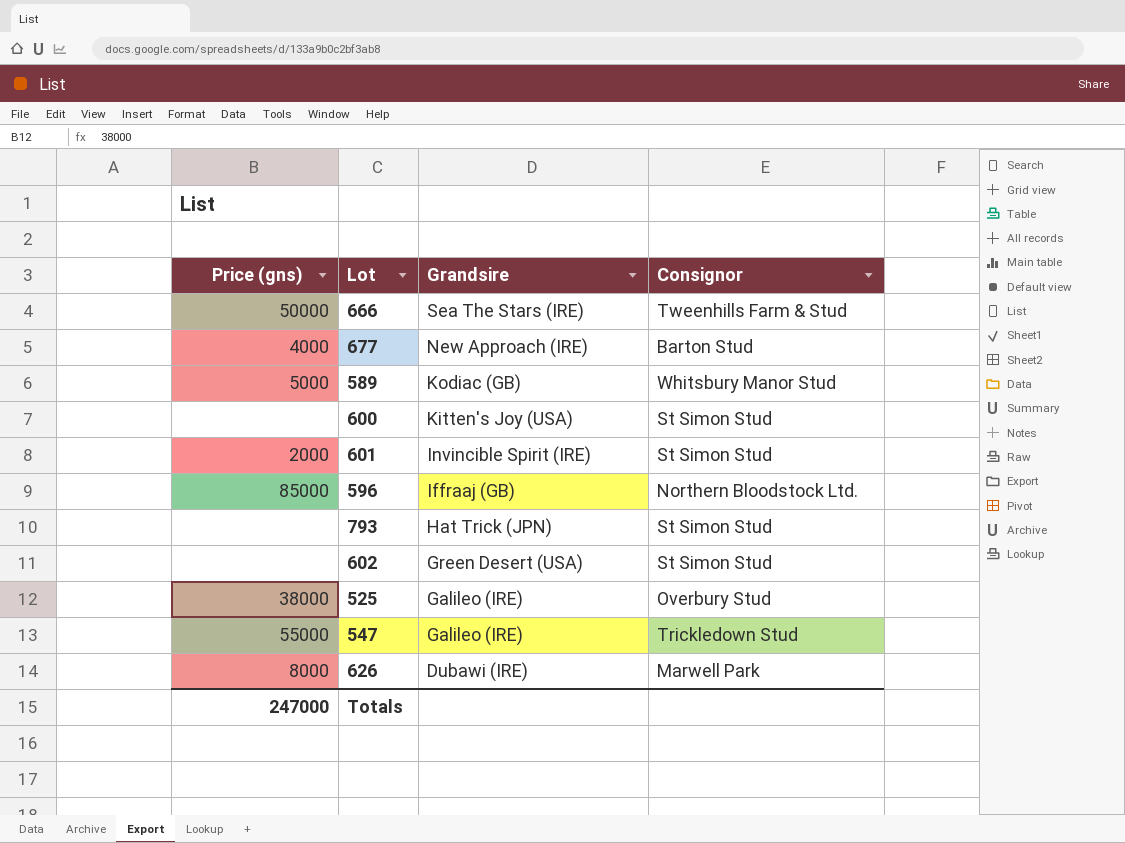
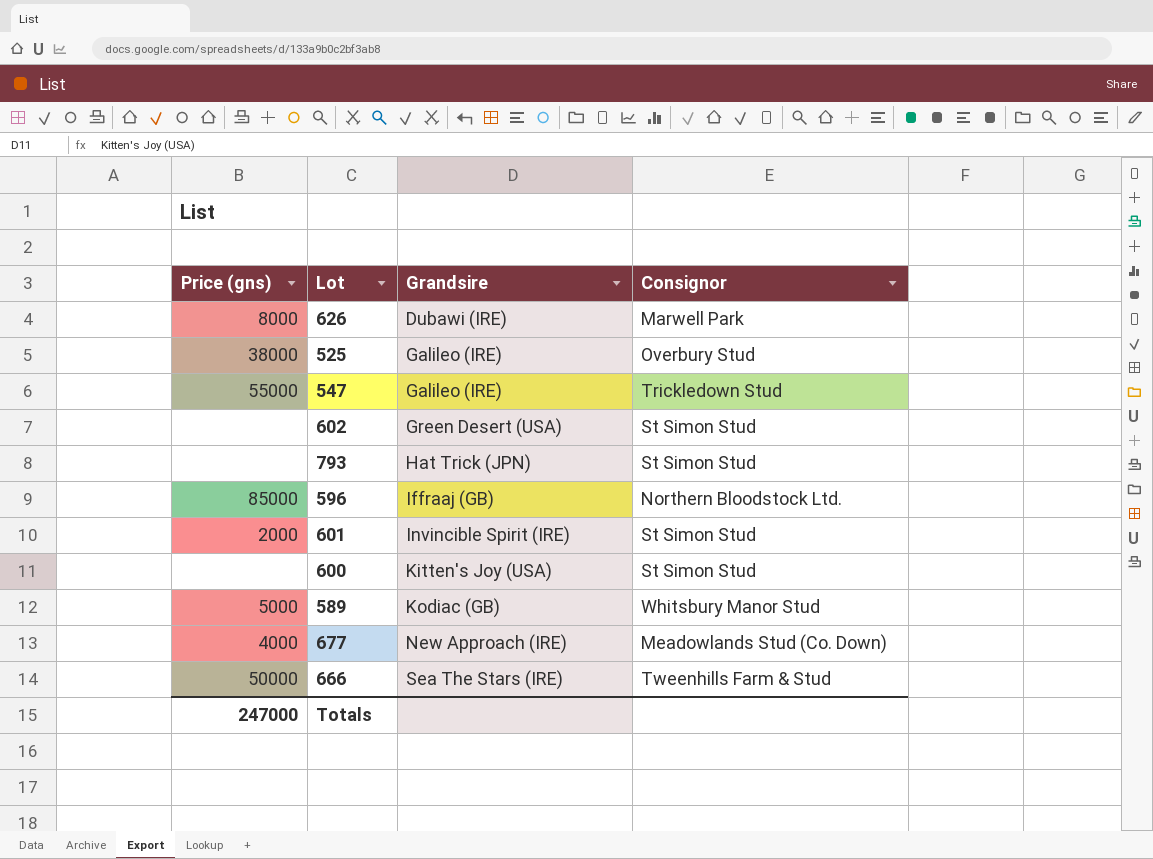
row order: Grandsire descending -> Grandsire ascending
677 | Consignor: Barton Stud -> Meadowlands Stud (Co. Down)

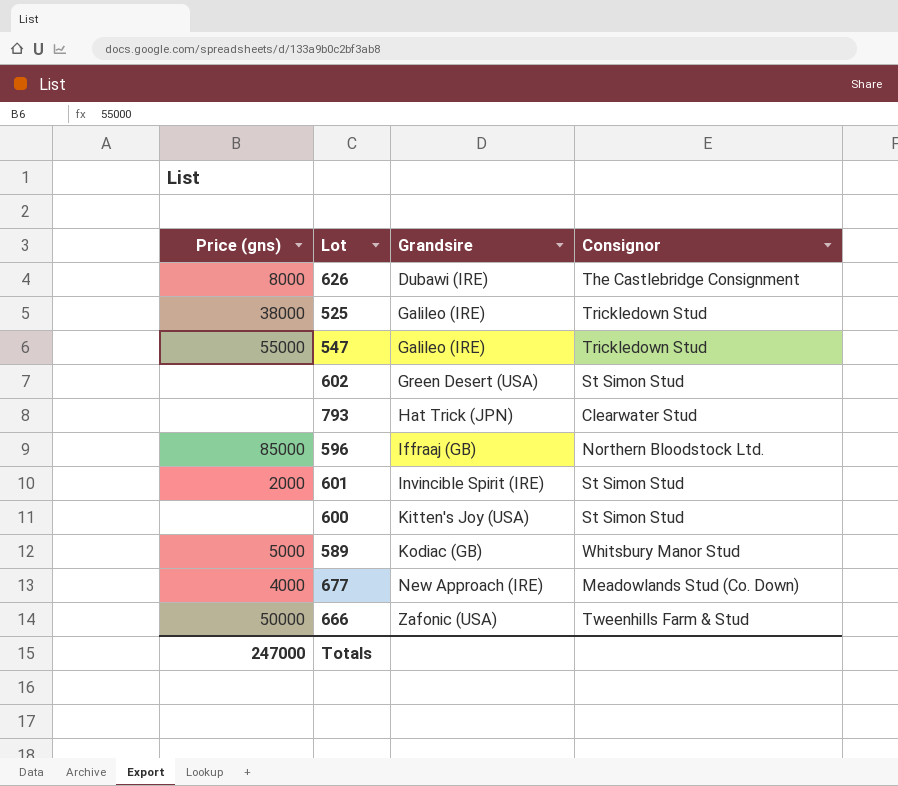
626 | Consignor: Marwell Park -> The Castlebridge Consignment
525 | Consignor: Overbury Stud -> Trickledown Stud
793 | Consignor: St Simon Stud -> Clearwater Stud
666 | Grandsire: Sea The Stars (IRE) -> Zafonic (USA)

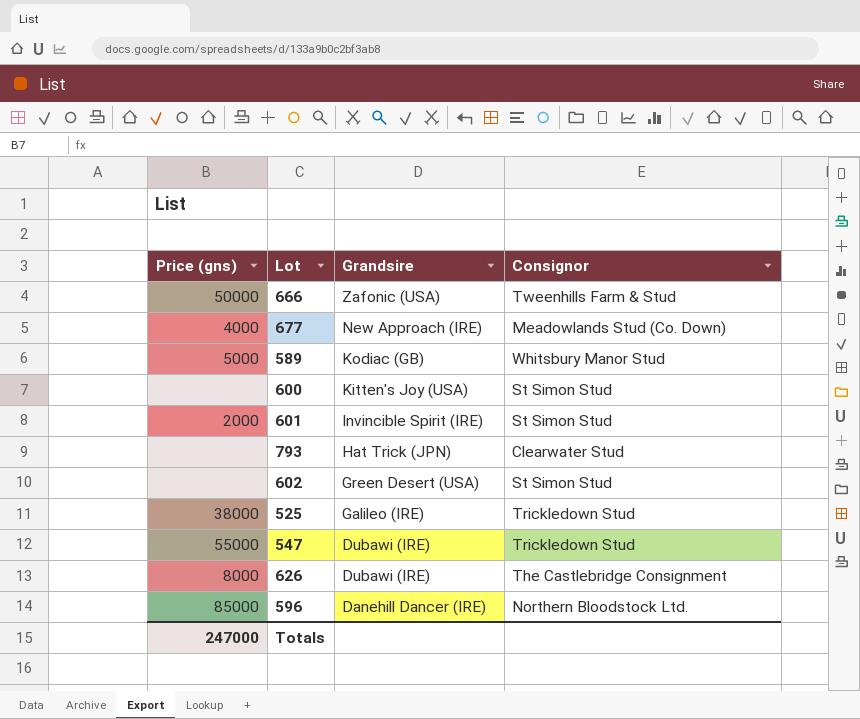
row order: Grandsire ascending -> Grandsire descending
547 | Grandsire: Galileo (IRE) -> Dubawi (IRE)
596 | Grandsire: Iffraaj (GB) -> Danehill Dancer (IRE)

